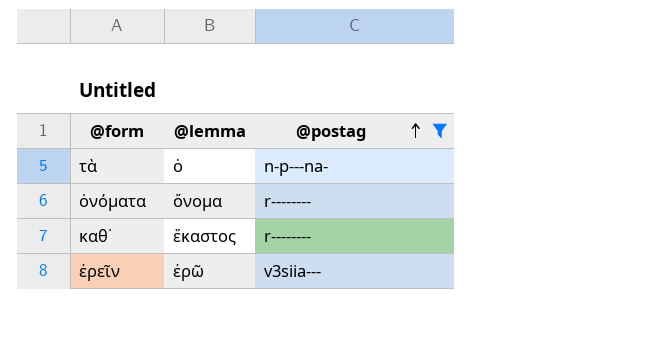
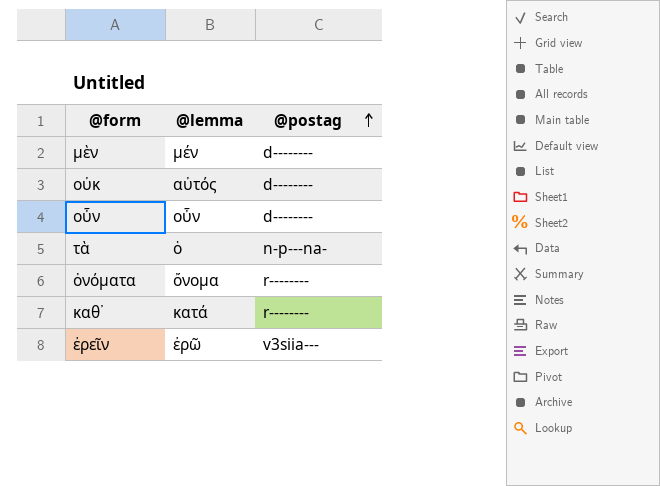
filter: @postag != d-------- -> none
καθ᾽ | @lemma: ἕκαστος -> κατά

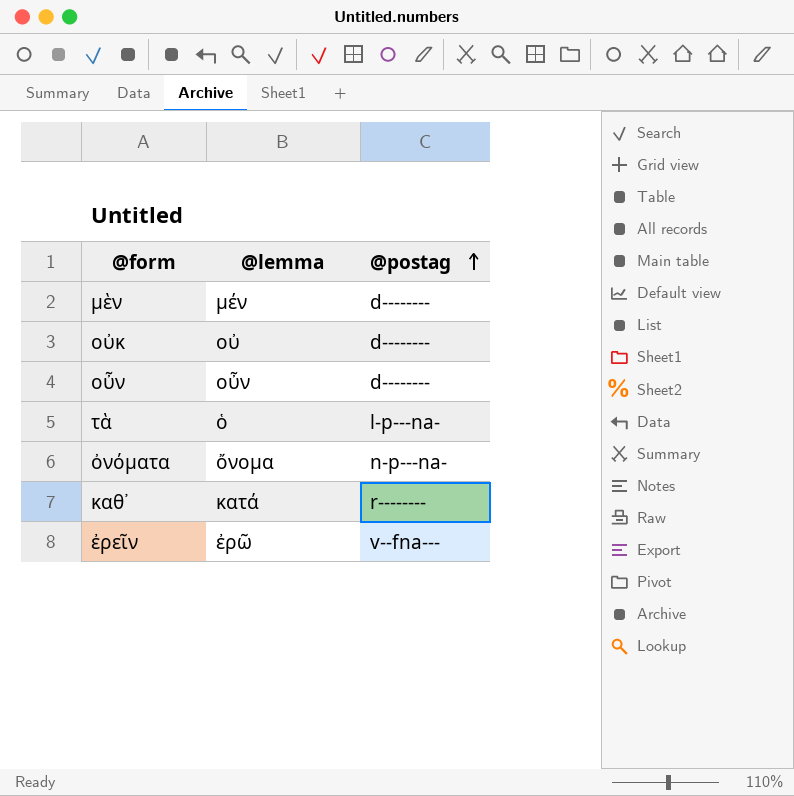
οὐκ | @lemma: αὐτός -> οὐ
τὰ | @postag: n-p---na- -> l-p---na-
ὀνόματα | @postag: r-------- -> n-p---na-
ἐρεῖν | @postag: v3siia--- -> v--fna---

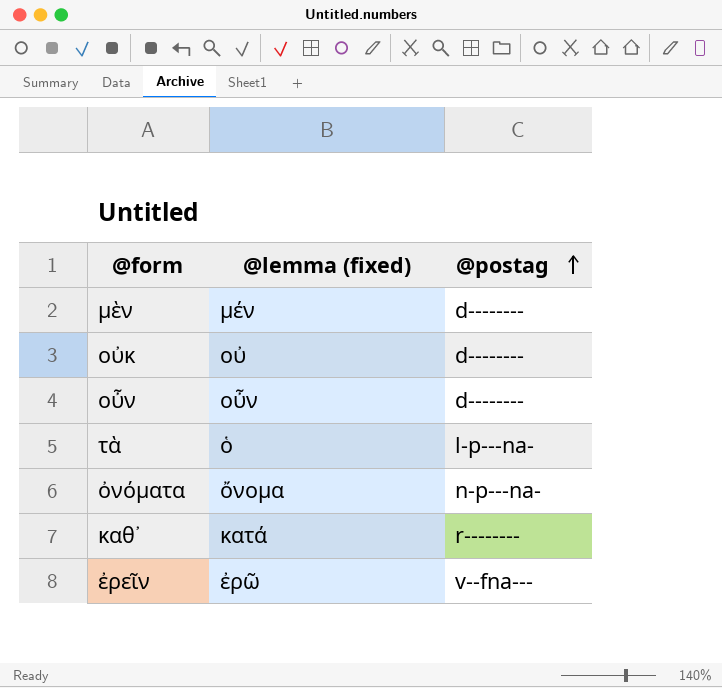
column name: @lemma -> @lemma (fixed)

